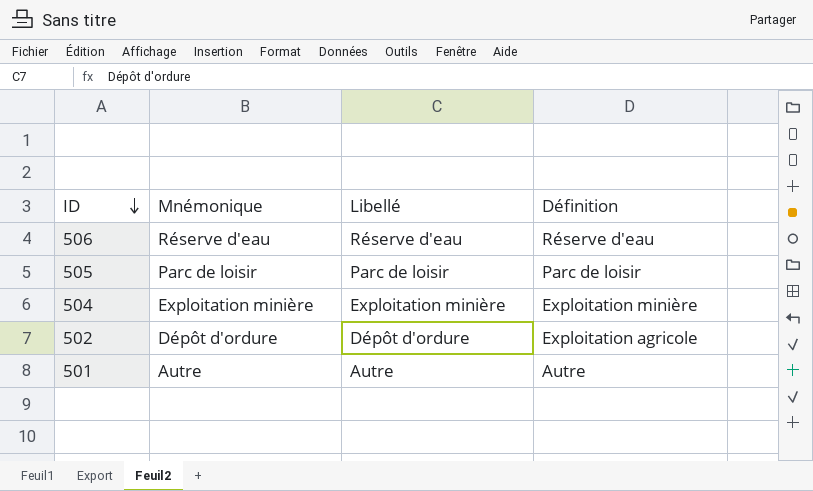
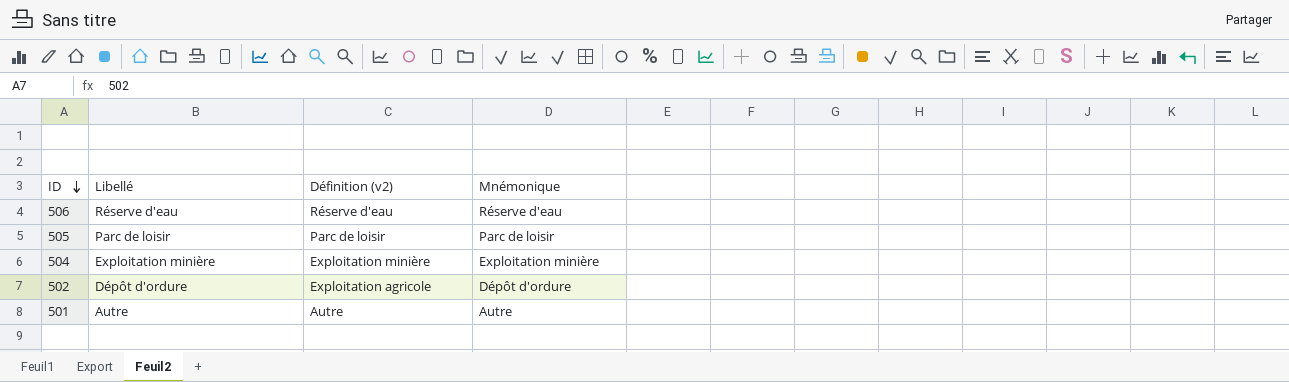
column name: Définition -> Définition (v2)
column Mnémonique | position: 2 -> 4

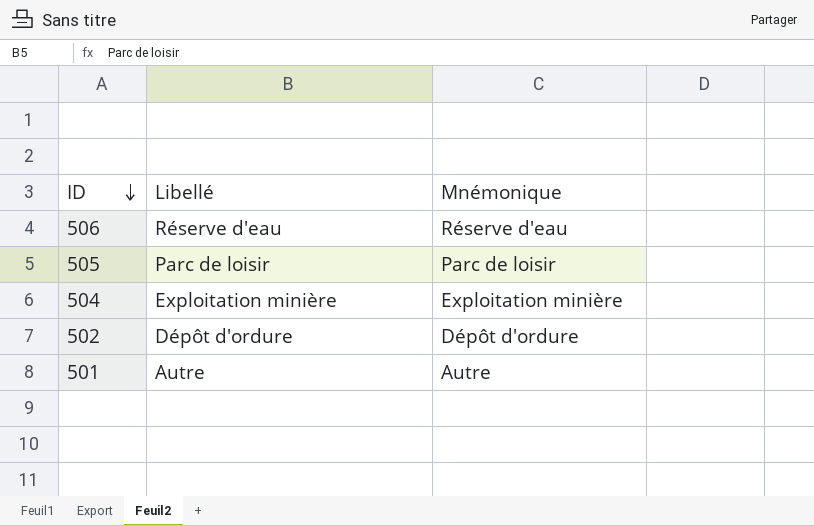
column Définition (v2) | position: 3 -> none

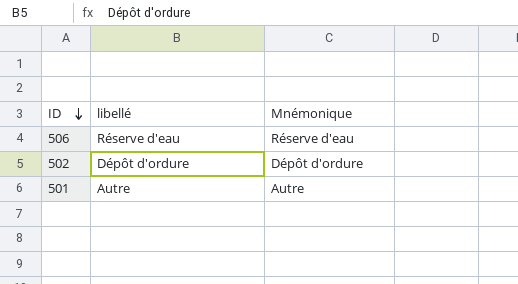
column name: Libellé -> libellé
row 505: Parc de loisir | Parc de loisir -> none
row 504: Exploitation minière | Exploitation minière -> none

